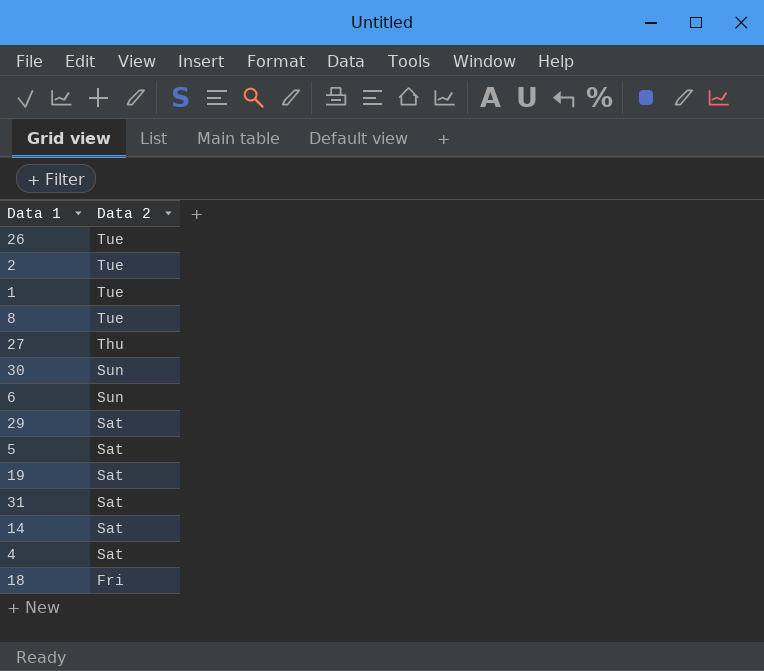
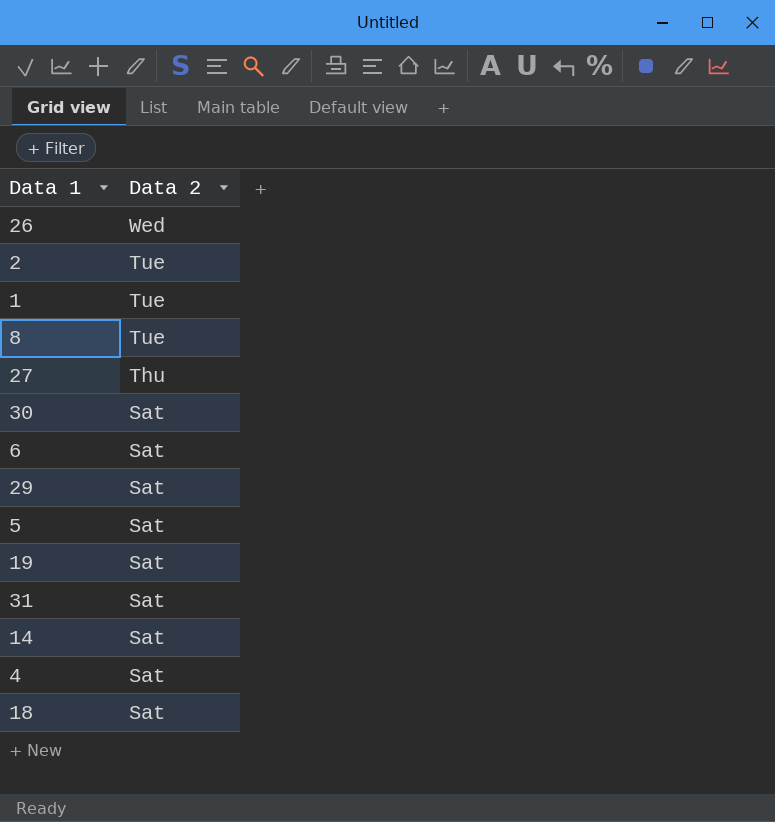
26 | Data 2: Tue -> Wed
30 | Data 2: Sun -> Sat
6 | Data 2: Sun -> Sat
18 | Data 2: Fri -> Sat

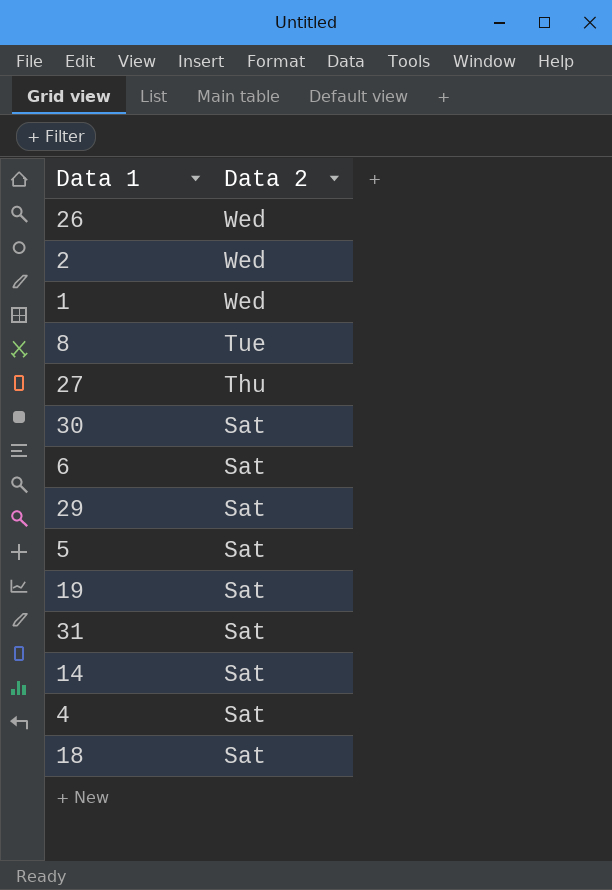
2 | Data 2: Tue -> Wed
1 | Data 2: Tue -> Wed

